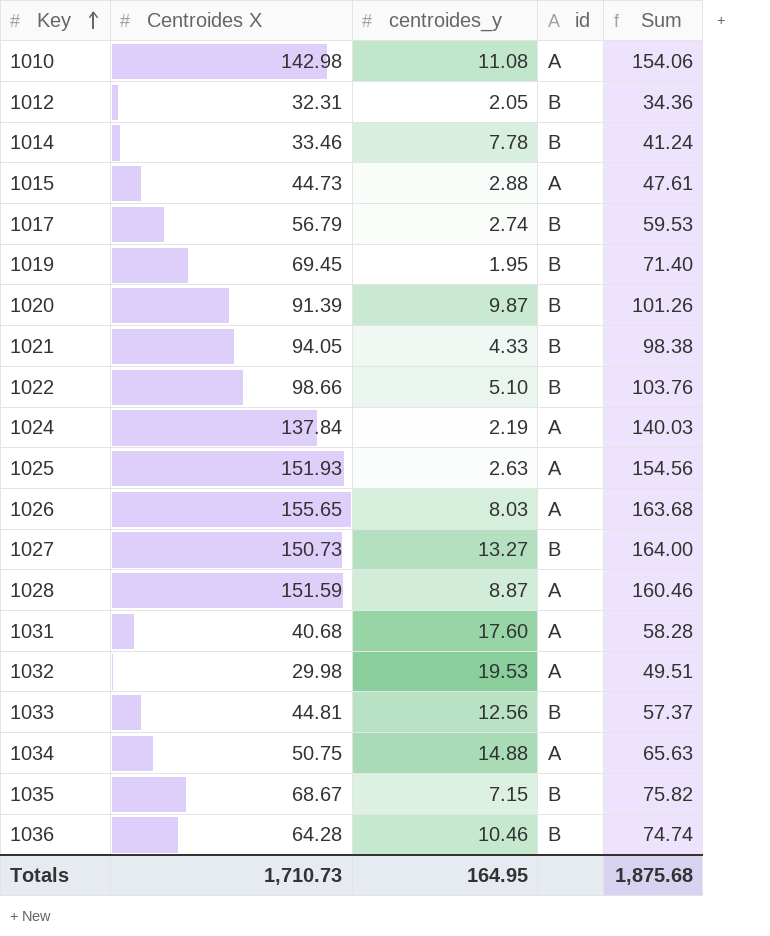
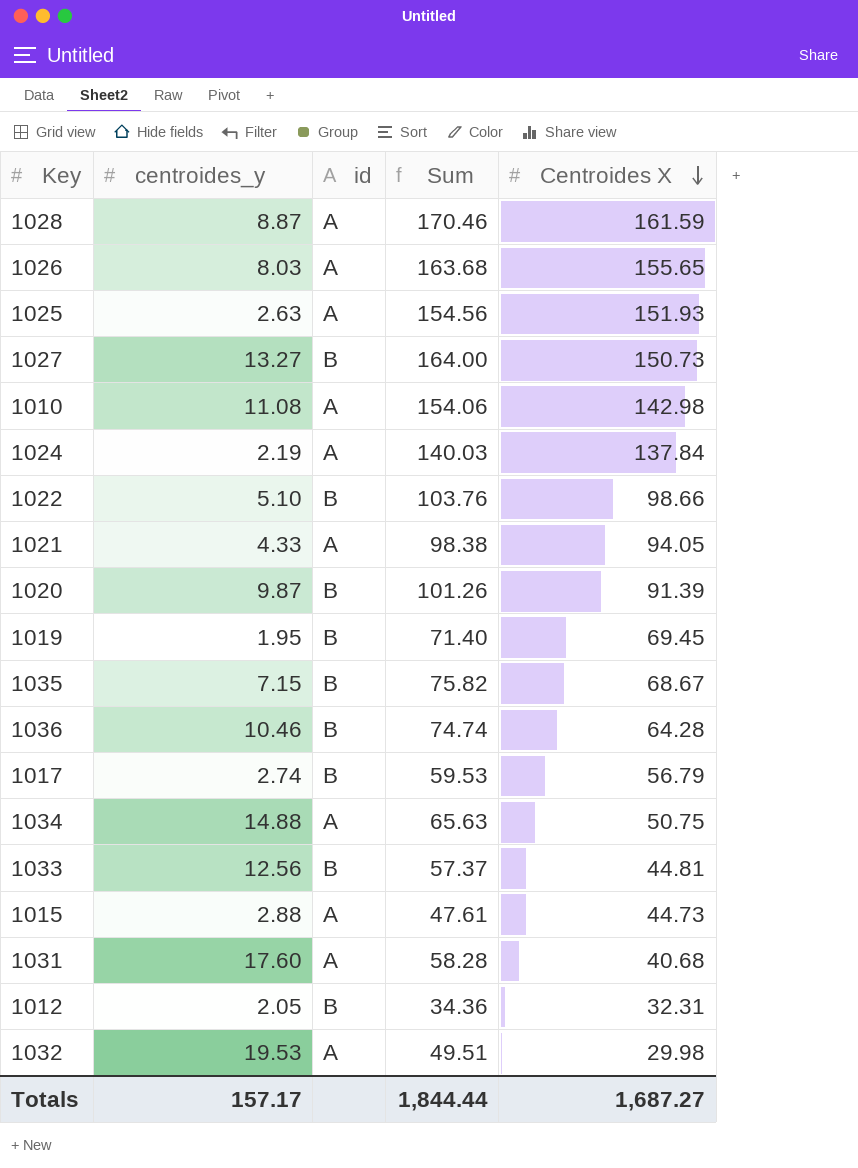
row order: Key ascending -> Centroides X descending
column Centroides X | position: 2 -> 5
row 1014: 33.46 | 7.78 | B | 41.24 -> none
1028 | Sum: 160.46 -> 170.46
1028 | Centroides X: 151.59 -> 161.59
1021 | id: B -> A
Totals | centroides_y: 164.95 -> 157.17
Totals | Sum: 1,875.68 -> 1,844.44
Totals | Centroides X: 1,710.73 -> 1,687.27

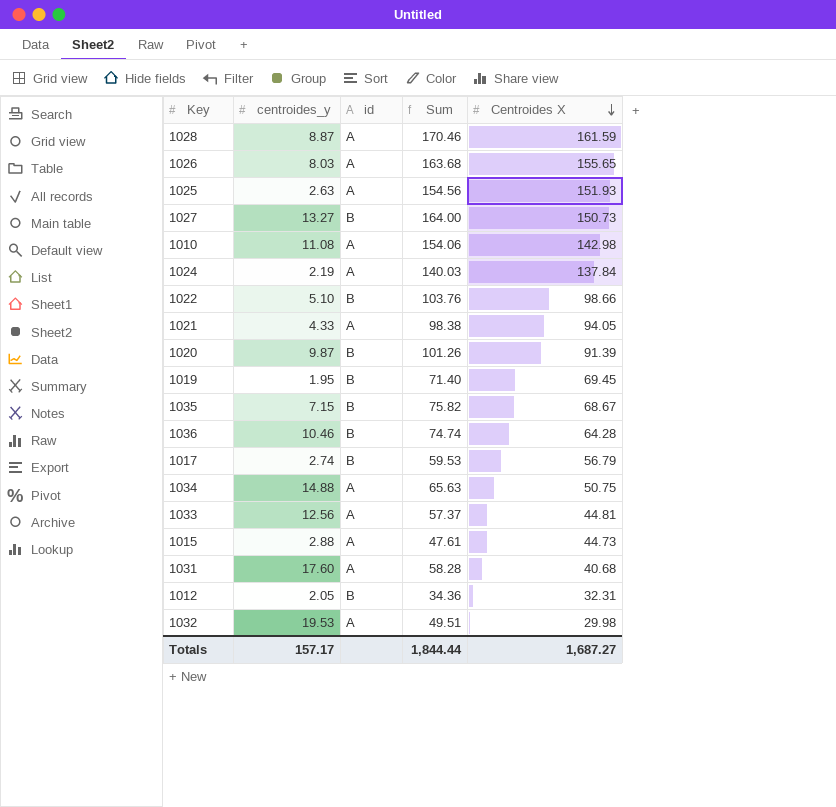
1033 | id: B -> A

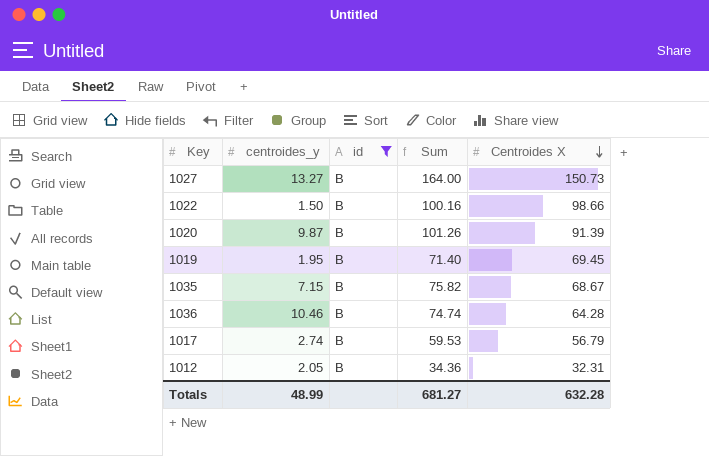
filter: none -> id = B
1022 | centroides_y: 5.10 -> 1.50
1022 | Sum: 103.76 -> 100.16
Totals | centroides_y: 157.17 -> 48.99
Totals | Sum: 1,844.44 -> 681.27
Totals | Centroides X: 1,687.27 -> 632.28

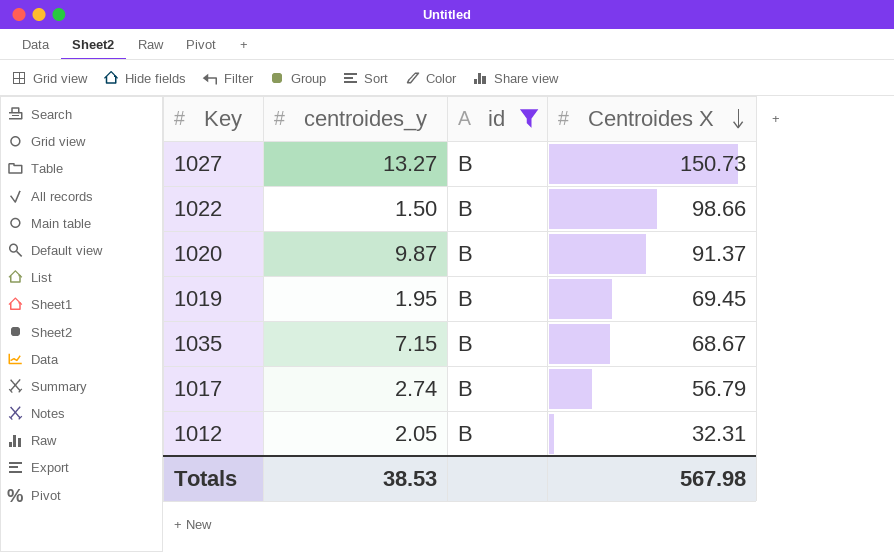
column Sum | formula: [centroides_y] + [Centroides X] -> none
row 1036: 10.46 | B | 74.74 | 64.28 -> none
1020 | Centroides X: 91.39 -> 91.37
Totals | centroides_y: 48.99 -> 38.53
Totals | Centroides X: 632.28 -> 567.98

